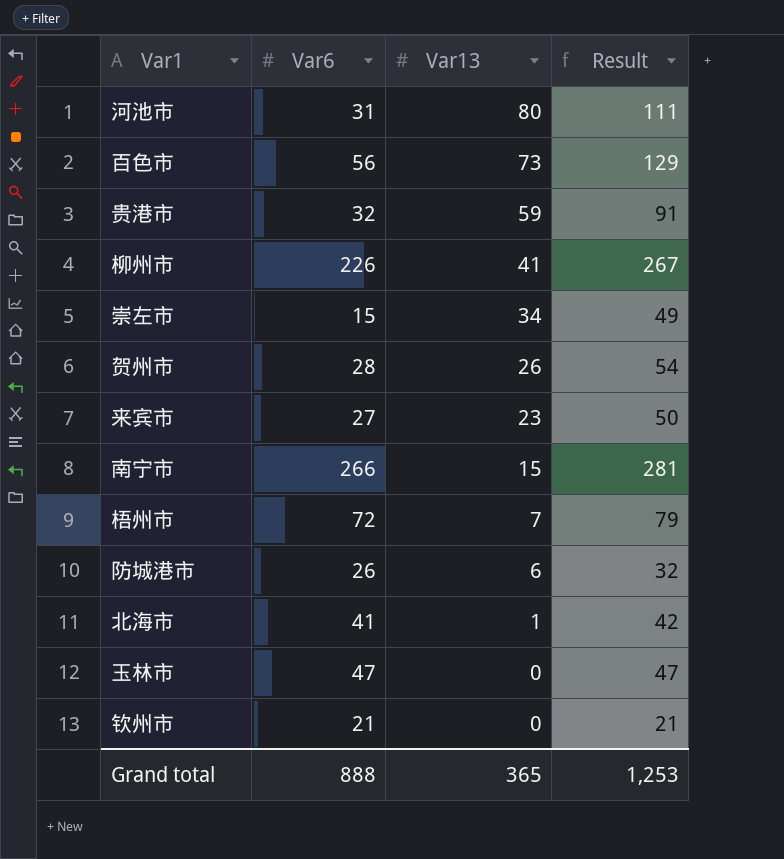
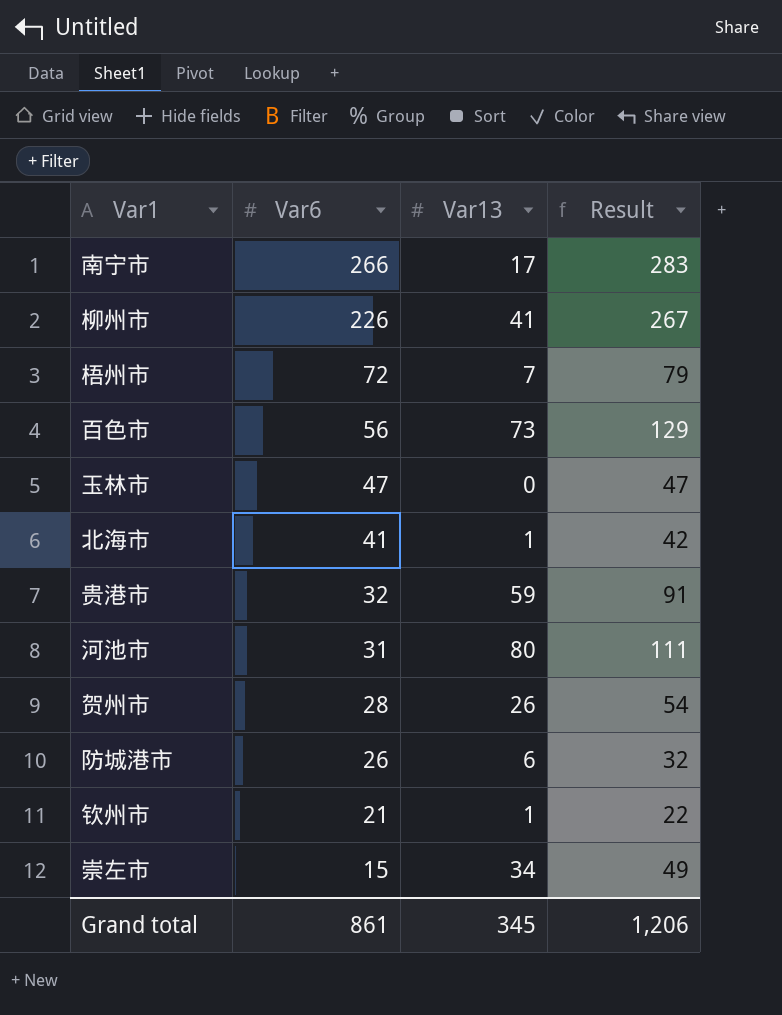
row order: Var13 descending -> Var6 descending
row 来宾市: 27 | 23 | 50 -> none
南宁市 | Var13: 15 -> 17
南宁市 | Result: 281 -> 283
钦州市 | Var13: 0 -> 1
钦州市 | Result: 21 -> 22
Grand total | Var6: 888 -> 861
Grand total | Var13: 365 -> 345
Grand total | Result: 1,253 -> 1,206

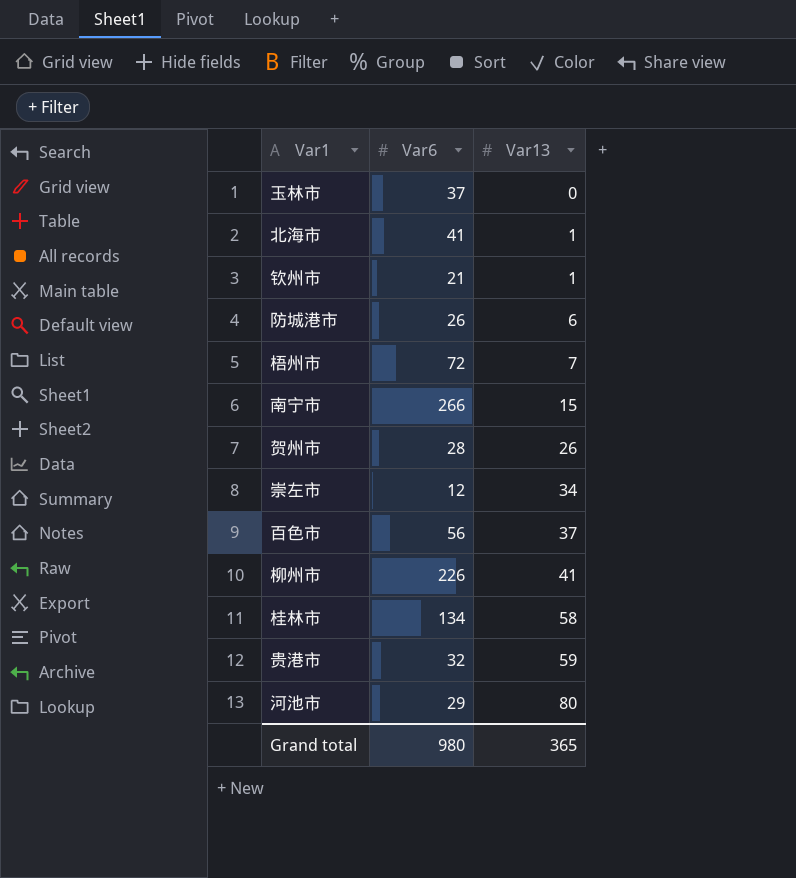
row order: Var6 descending -> Var13 ascending
column Result | formula: [Var6] + [Var13] -> none
玉林市 | Var6: 47 -> 37
南宁市 | Var13: 17 -> 15
崇左市 | Var6: 15 -> 12
百色市 | Var13: 73 -> 37
row 桂林市: none -> 134 | 58
河池市 | Var6: 31 -> 29
Grand total | Var6: 861 -> 980
Grand total | Var13: 345 -> 365

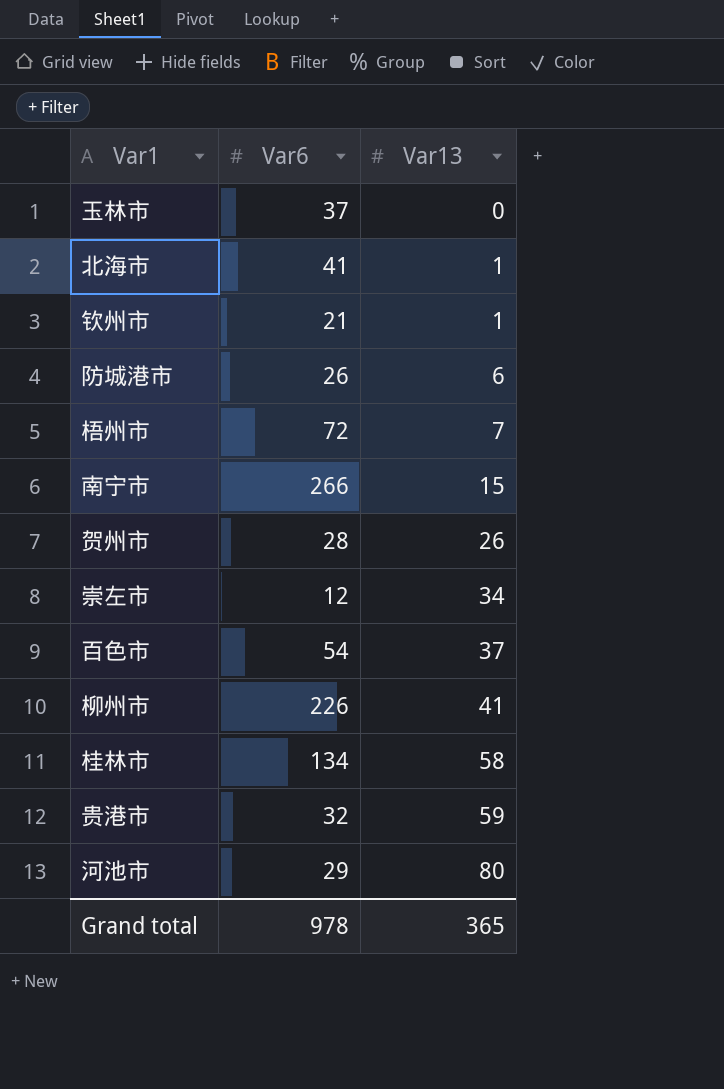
百色市 | Var6: 56 -> 54
Grand total | Var6: 980 -> 978

